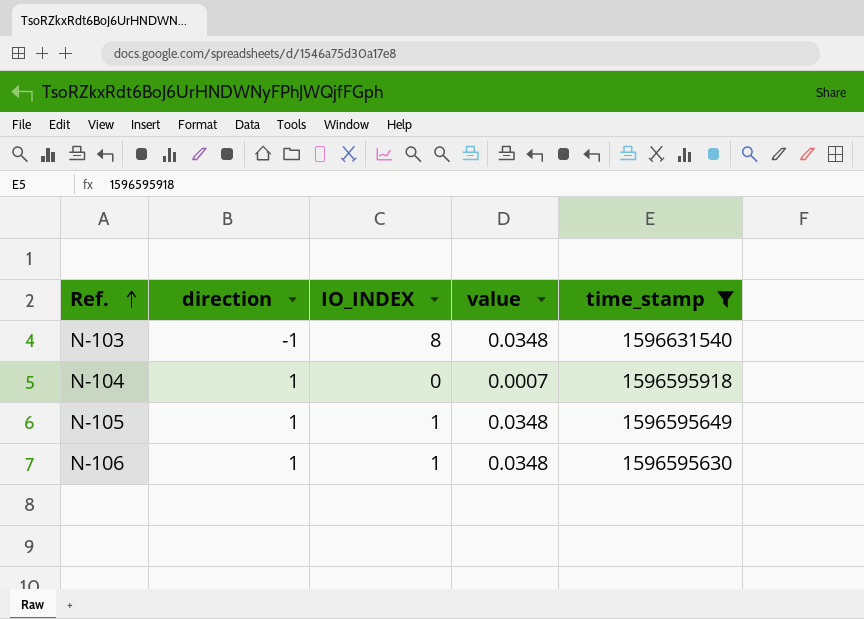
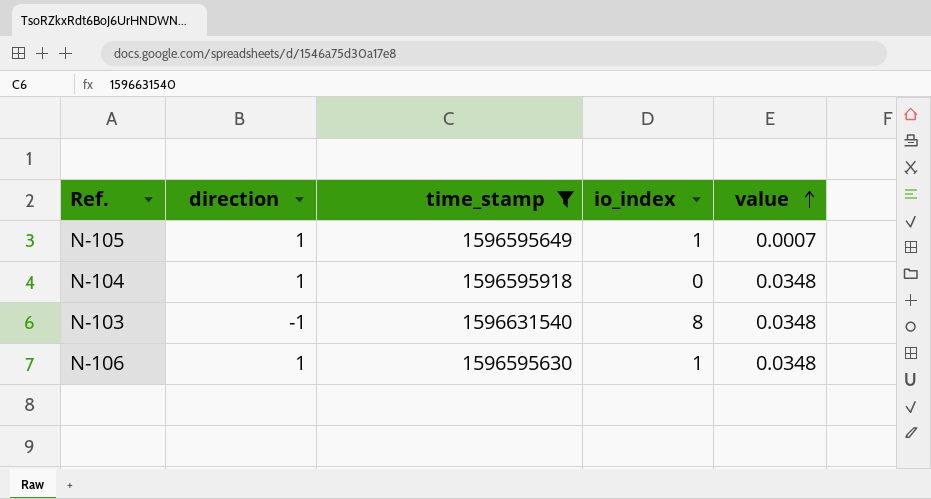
row order: Ref. ascending -> value ascending
column time_stamp | position: 5 -> 3
column name: IO_INDEX -> io_index
N-105 | value: 0.0348 -> 0.0007
N-104 | value: 0.0007 -> 0.0348

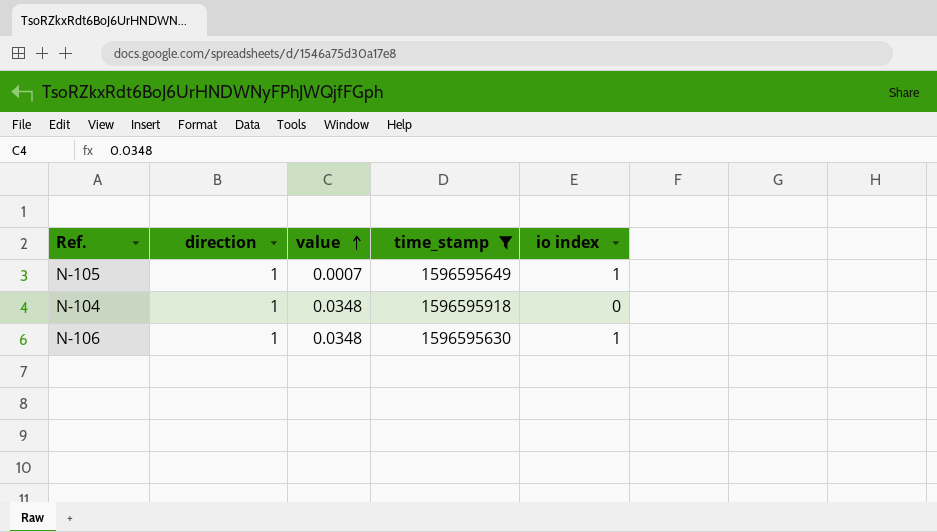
column value | position: 5 -> 3
column name: io_index -> io index
row N-103: -1 | 1596631540 | 8 | 0.0348 -> none

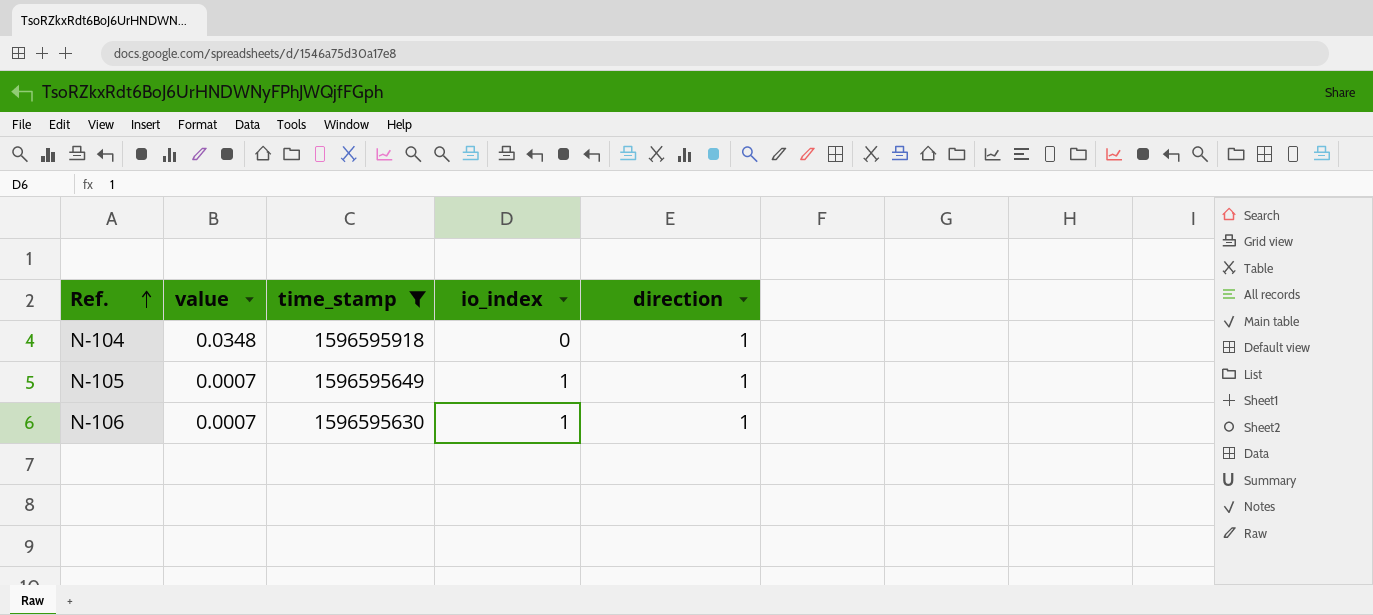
row order: value ascending -> Ref. ascending
column name: io index -> io_index
column direction | position: 2 -> 5
N-106 | value: 0.0348 -> 0.0007

